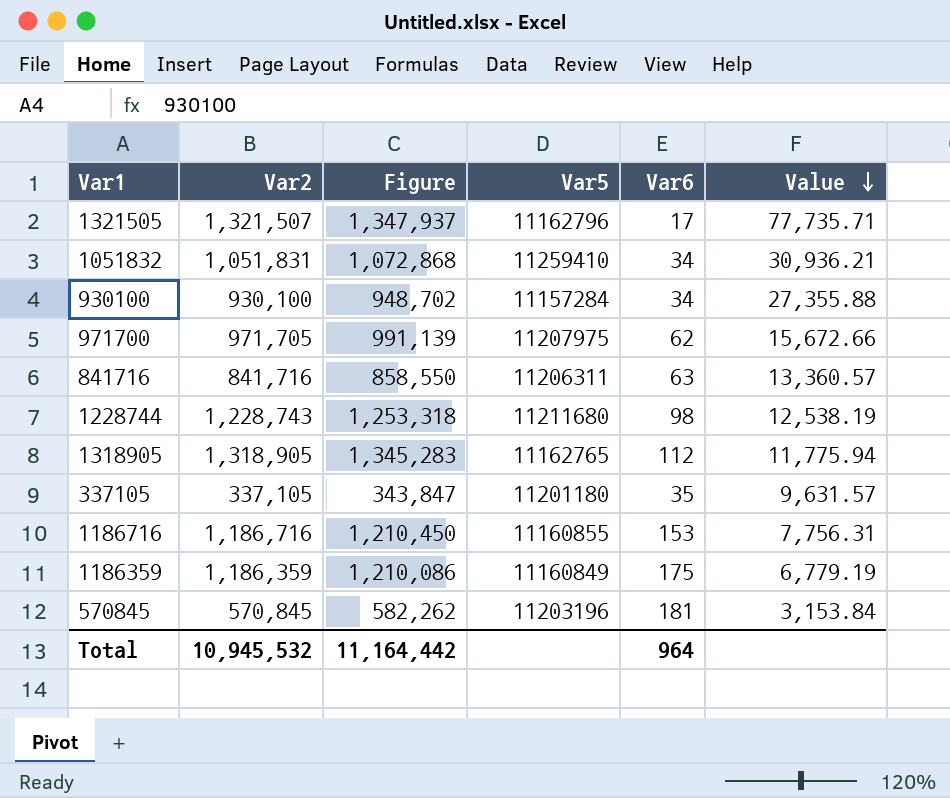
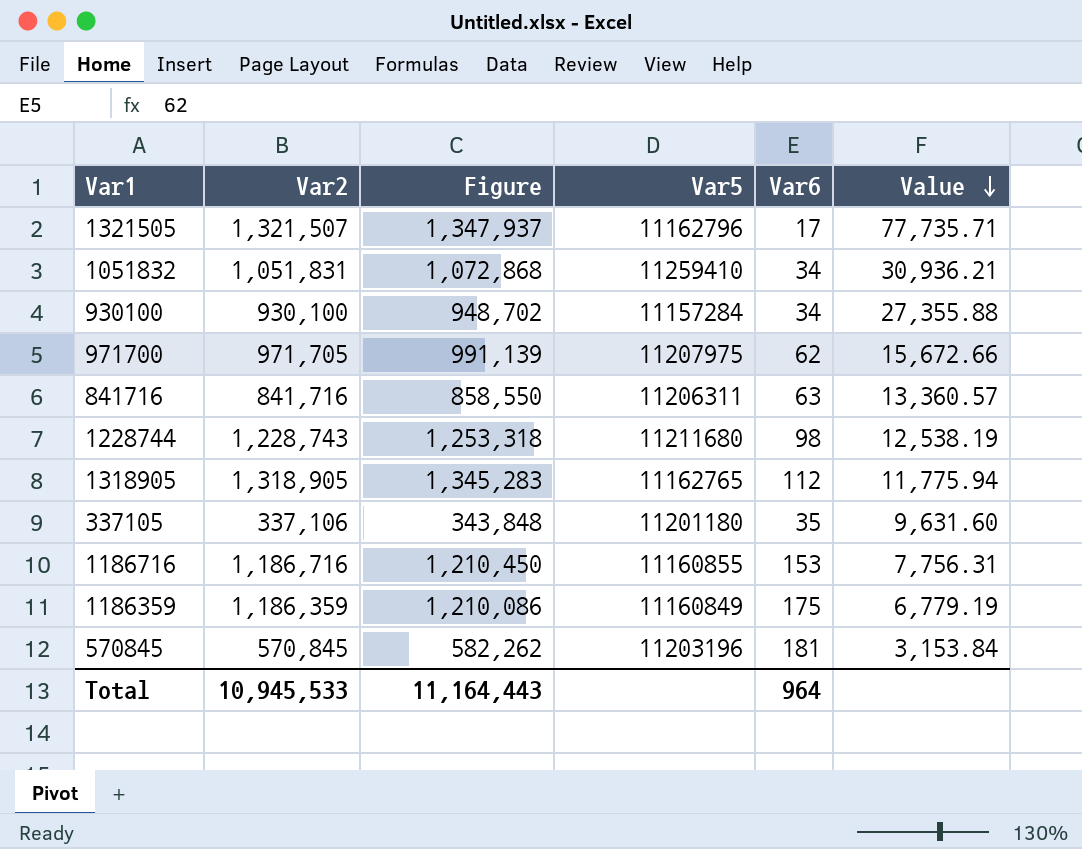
337105 | Var2: 337,105 -> 337,106
337105 | Figure: 343,847 -> 343,848
337105 | Value: 9,631.57 -> 9,631.60
Total | Var2: 10,945,532 -> 10,945,533
Total | Figure: 11,164,442 -> 11,164,443

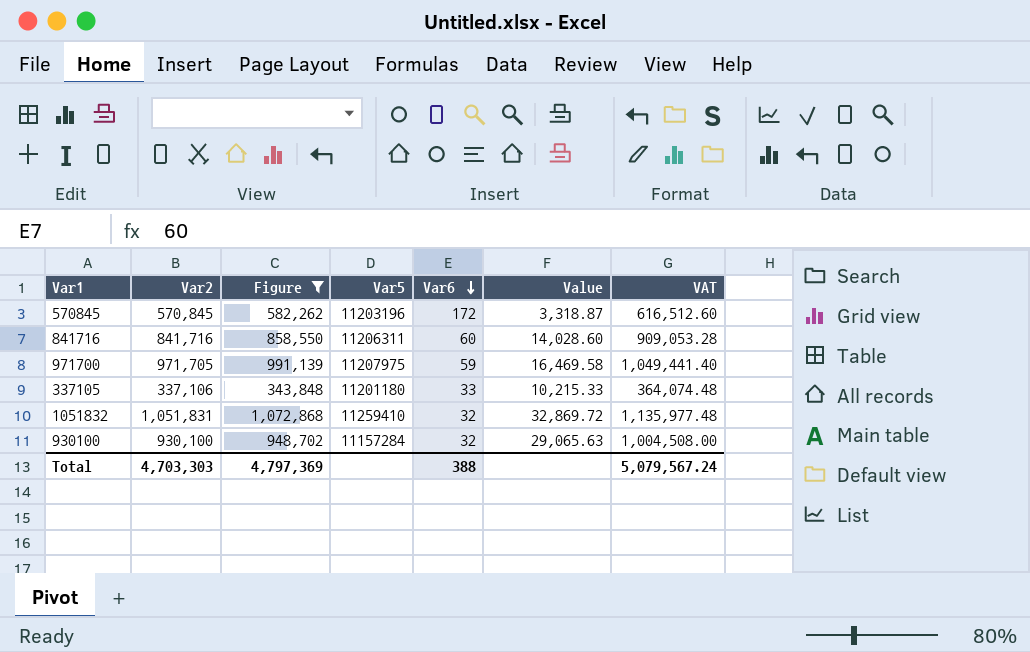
filter: none -> Figure <= 1,072,868
row order: Value descending -> Var6 descending
column VAT | formula: none -> [Var2] * 1.08
570845 | Var6: 181 -> 172
570845 | Value: 3,153.84 -> 3,318.87
841716 | Var6: 63 -> 60
841716 | Value: 13,360.57 -> 14,028.60
971700 | Var6: 62 -> 59
971700 | Value: 15,672.66 -> 16,469.58
337105 | Var6: 35 -> 33
337105 | Value: 9,631.60 -> 10,215.33
1051832 | Var6: 34 -> 32
1051832 | Value: 30,936.21 -> 32,869.72
930100 | Var6: 34 -> 32
930100 | Value: 27,355.88 -> 29,065.63
Total | Var2: 10,945,533 -> 4,703,303
Total | Figure: 11,164,443 -> 4,797,369
Total | Var6: 964 -> 388

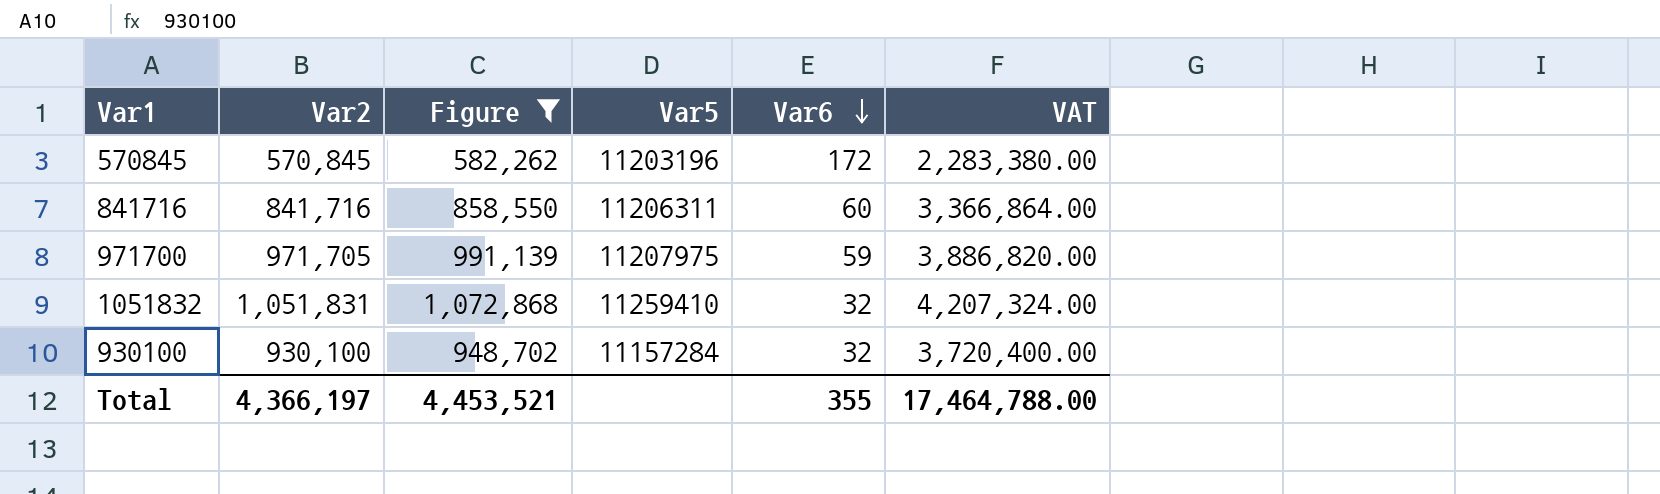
column Value | formula: [Var2] / [Var6] -> none
column VAT | formula: [Var2] * 1.08 -> [Var2] * 4
row 337105: 337,106 | 343,848 | 11201180 | 33 | 10,215.33 | 364,074.48 -> none
Total | Var2: 4,703,303 -> 4,366,197
Total | Figure: 4,797,369 -> 4,453,521
Total | Var6: 388 -> 355
Total | VAT: 5,079,567.24 -> 17,464,788.00

